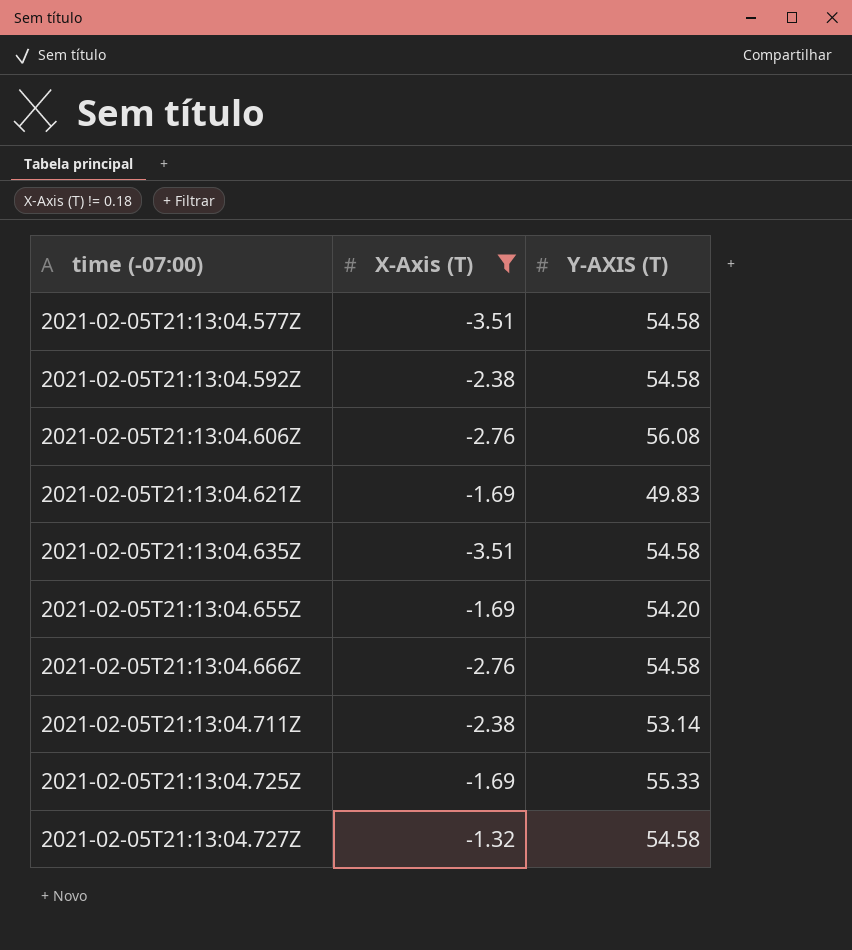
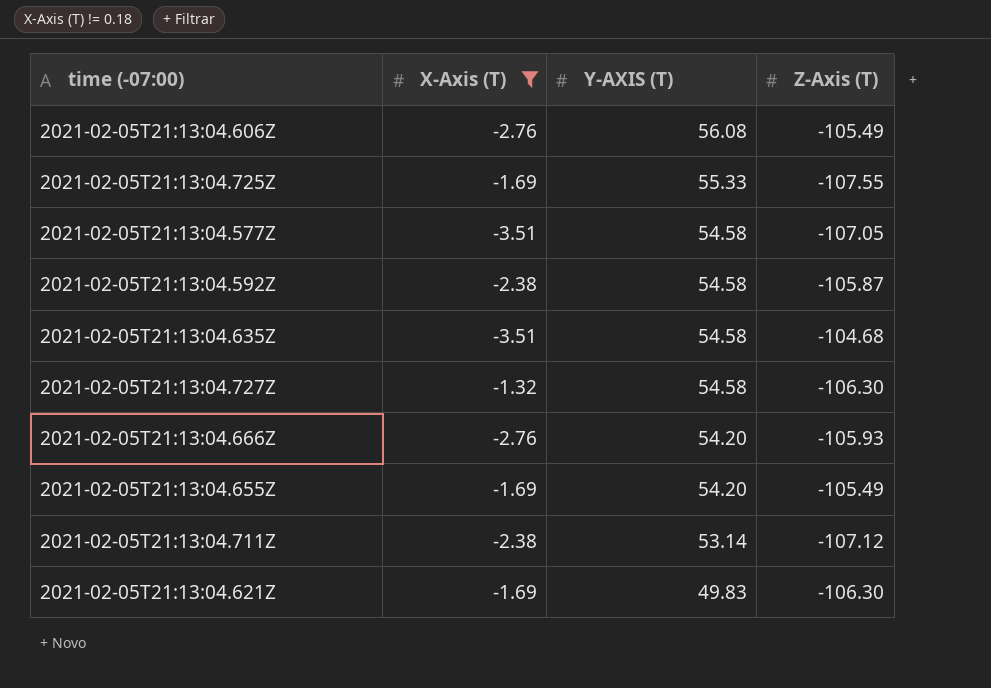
row order: time (-07:00) ascending -> Y-AXIS (T) descending
column Z-Axis (T) | position: none -> 4
2021-02-05T21:13:04.666Z | Y-AXIS (T): 54.58 -> 54.20

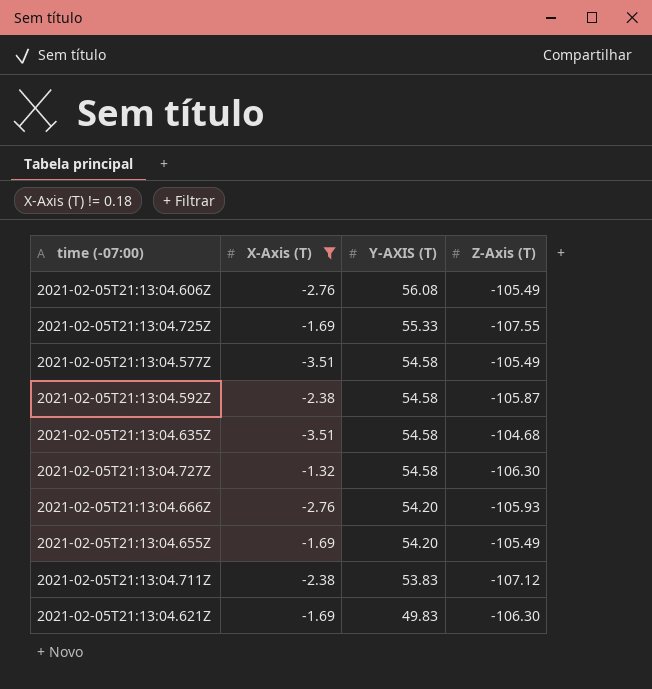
2021-02-05T21:13:04.577Z | Z-Axis (T): -107.05 -> -105.49
2021-02-05T21:13:04.711Z | Y-AXIS (T): 53.14 -> 53.83

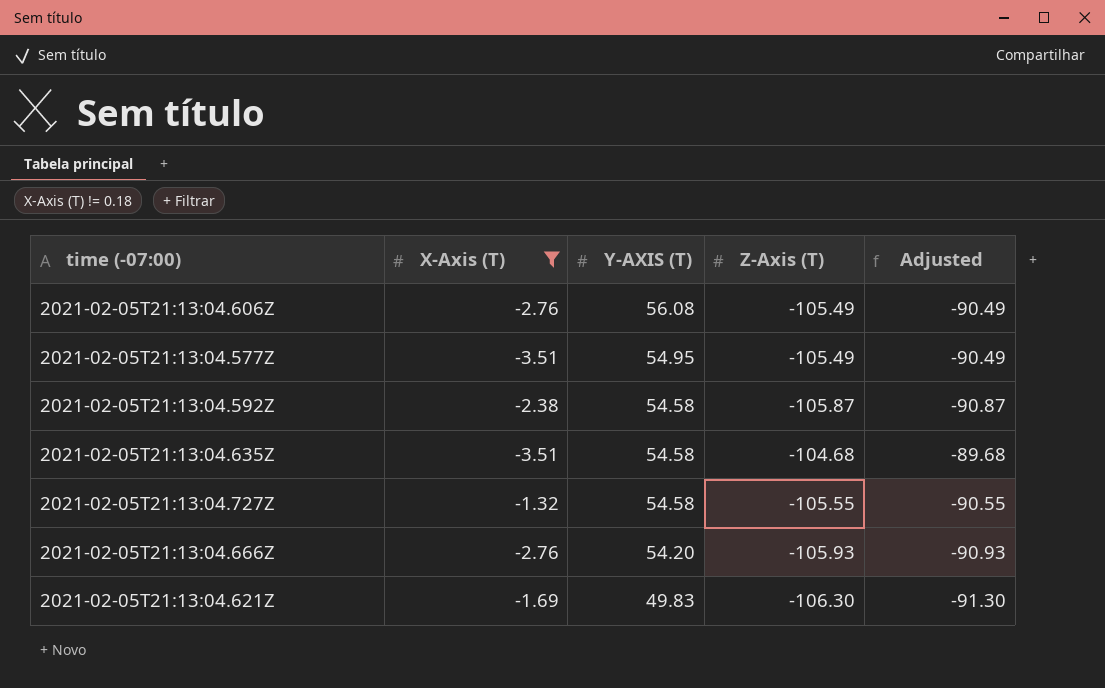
column Adjusted | formula: none -> [Z-Axis (T)] + 15
row 2021-02-05T21:13:04.725Z: -1.69 | 55.33 | -107.55 -> none
row 2021-02-05T21:13:04.655Z: -1.69 | 54.20 | -105.49 -> none
row 2021-02-05T21:13:04.711Z: -2.38 | 53.83 | -107.12 -> none
2021-02-05T21:13:04.577Z | Y-AXIS (T): 54.58 -> 54.95
2021-02-05T21:13:04.727Z | Z-Axis (T): -106.30 -> -105.55

